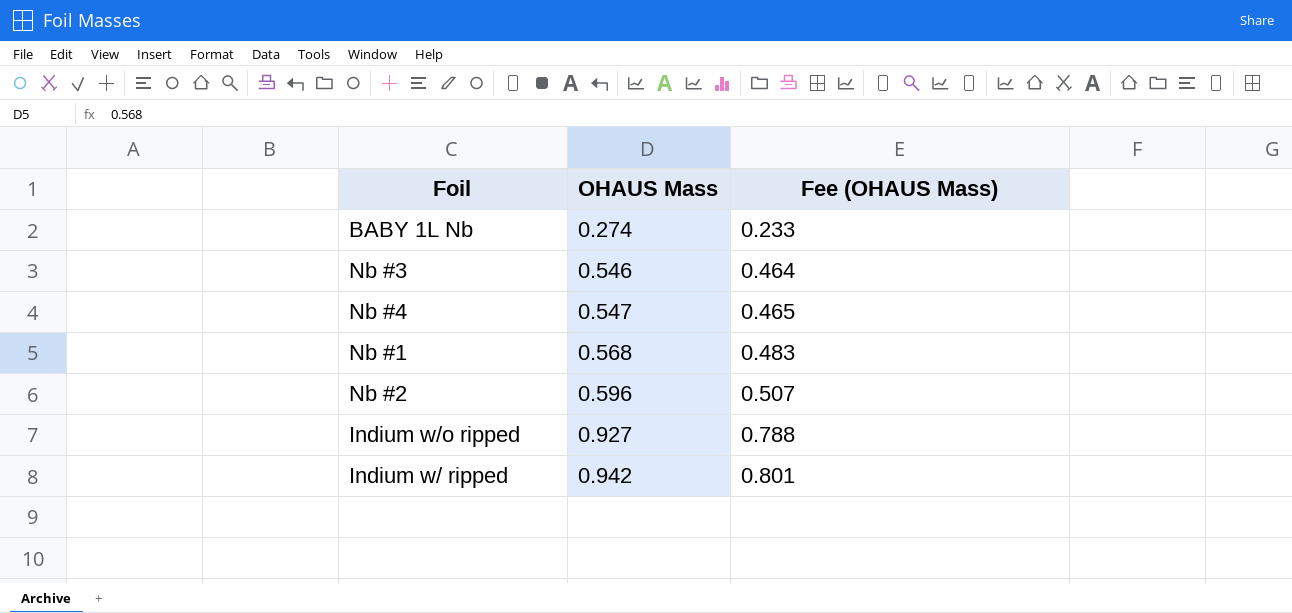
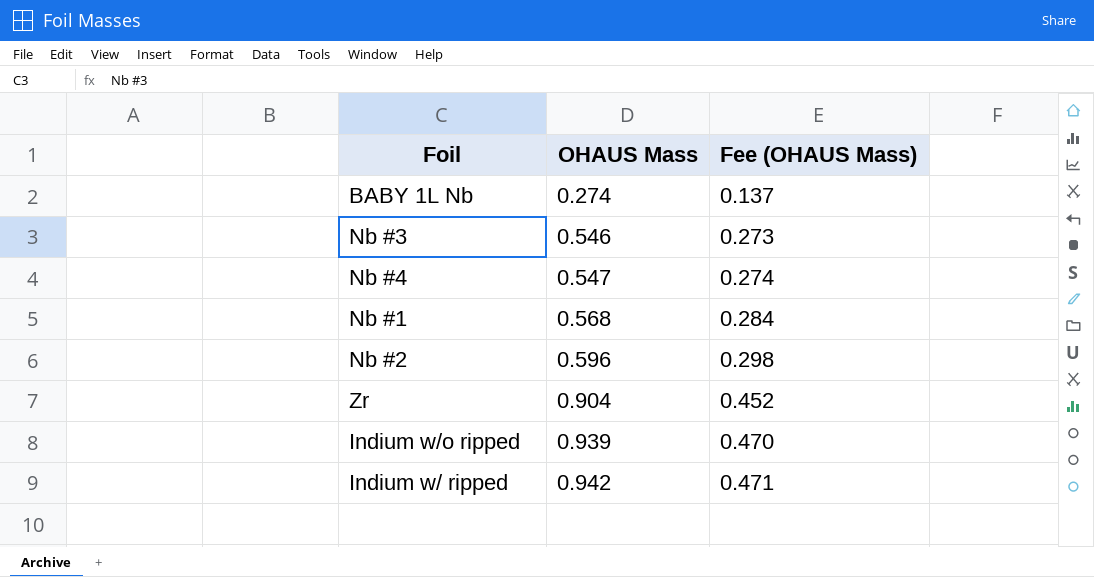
column Fee (OHAUS Mass) | formula: [OHAUS Mass] * 0.85 -> [OHAUS Mass] * 0.5
row Zr: none -> 0.904 | 0.452
Indium w/o ripped | OHAUS Mass: 0.927 -> 0.939

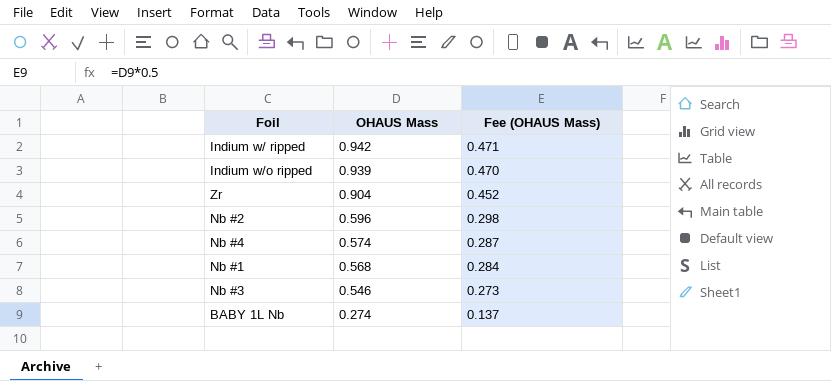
row order: OHAUS Mass ascending -> OHAUS Mass descending
Nb #4 | OHAUS Mass: 0.547 -> 0.574
Nb #4 | Fee (OHAUS Mass): 0.274 -> 0.287

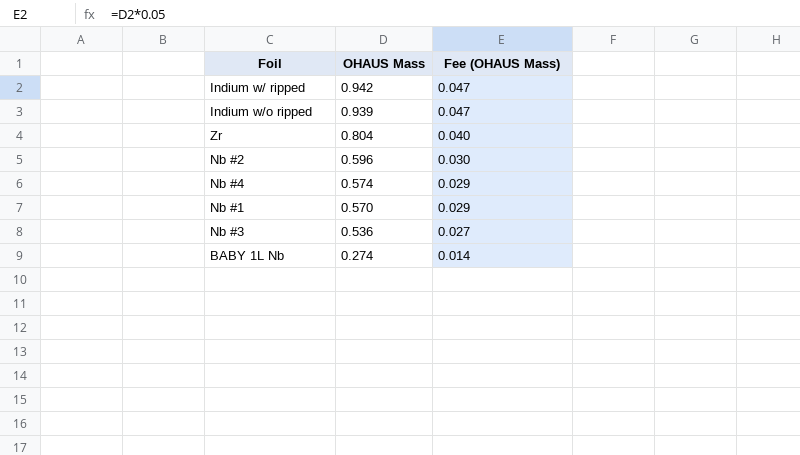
column Fee (OHAUS Mass) | formula: [OHAUS Mass] * 0.5 -> [OHAUS Mass] * 0.05
Zr | OHAUS Mass: 0.904 -> 0.804
Nb #1 | OHAUS Mass: 0.568 -> 0.570
Nb #3 | OHAUS Mass: 0.546 -> 0.536

